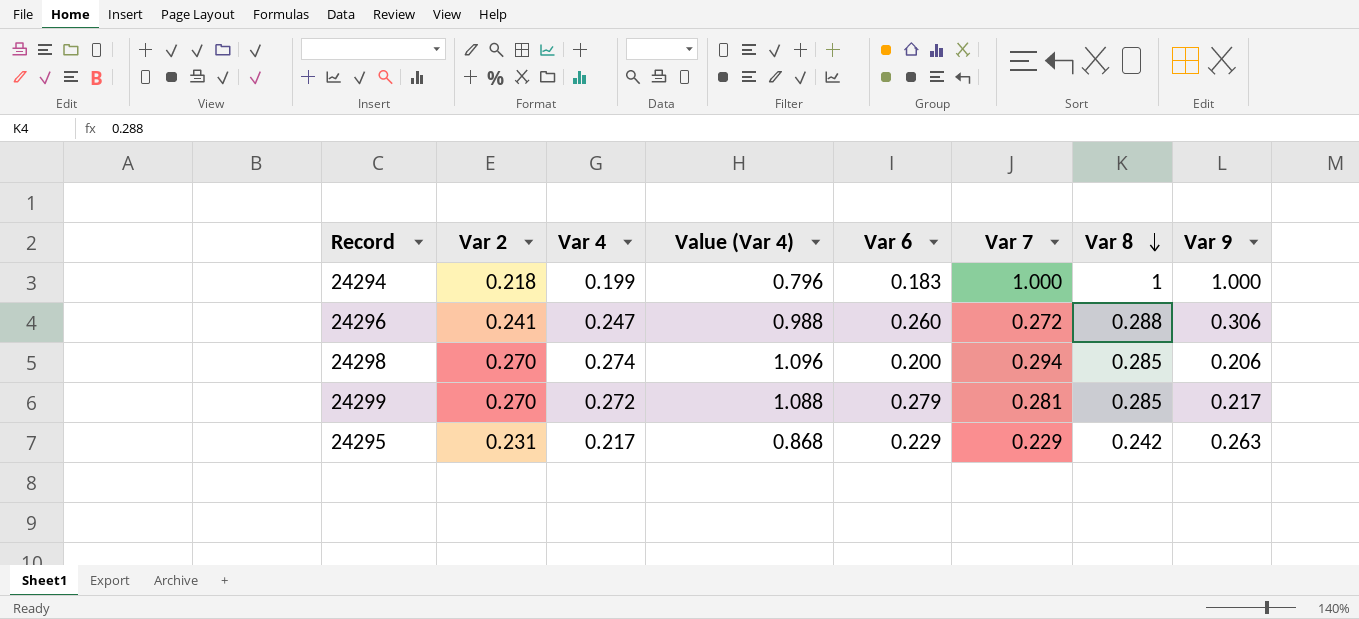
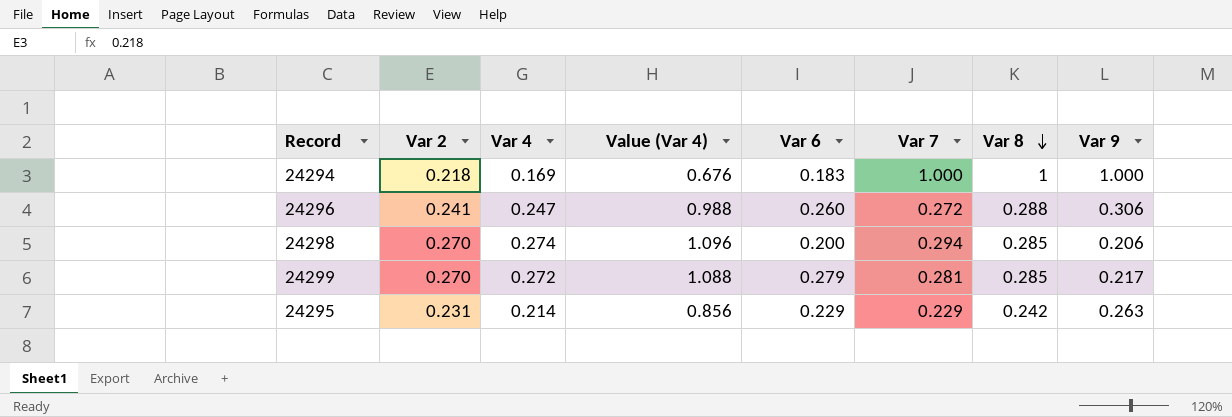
24294 | Var 4: 0.199 -> 0.169
24294 | Value (Var 4): 0.796 -> 0.676
24295 | Var 4: 0.217 -> 0.214
24295 | Value (Var 4): 0.868 -> 0.856

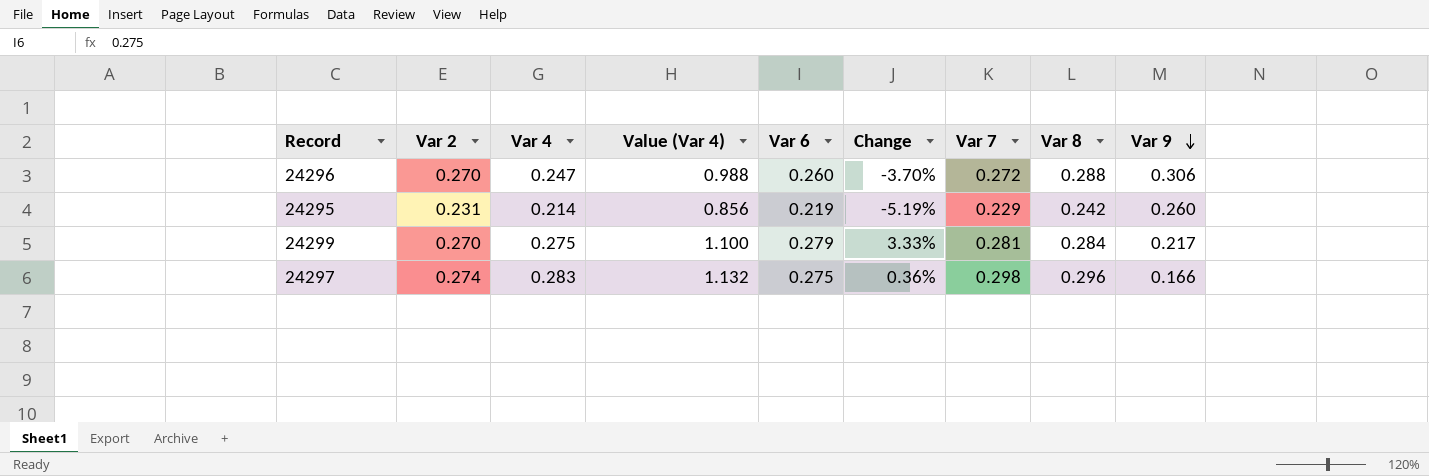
row order: Var 8 descending -> Var 9 descending
column Change | formula: none -> ([Var 6] - [Var 2]) / [Var 2]
row 24294: 0.218 | 0.169 | 0.676 | 0.183 | 1.000 | 1 | 1.000 -> none
row 24298: 0.270 | 0.274 | 1.096 | 0.200 | 0.294 | 0.285 | 0.206 -> none
24296 | Var 2: 0.241 -> 0.270
24295 | Var 6: 0.229 -> 0.219
24295 | Var 9: 0.263 -> 0.260
24299 | Var 4: 0.272 -> 0.275
24299 | Value (Var 4): 1.088 -> 1.100
24299 | Var 8: 0.285 -> 0.284
row 24297: none -> 0.274 | 0.283 | 1.132 | 0.275 | 0.36% | 0.298 | 0.296 | 0.166

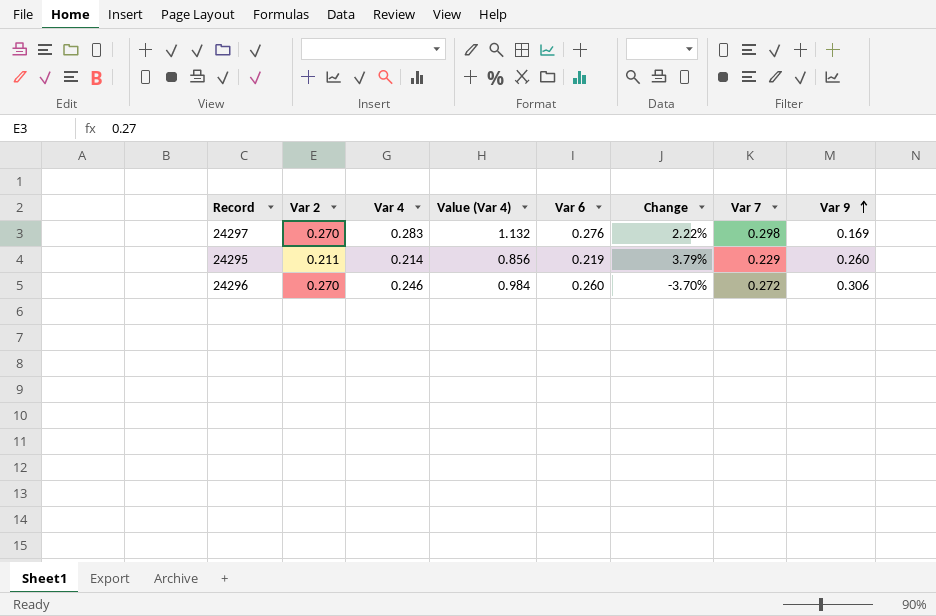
row order: Var 9 descending -> Var 9 ascending
column Var 8 | position: 8 -> none
row 24299: 0.270 | 0.275 | 1.100 | 0.279 | 3.33% | 0.281 | 0.284 | 0.217 -> none
24297 | Var 2: 0.274 -> 0.270
24297 | Var 6: 0.275 -> 0.276
24297 | Change: 0.36% -> 2.22%
24297 | Var 9: 0.166 -> 0.169
24295 | Var 2: 0.231 -> 0.211
24295 | Change: -5.19% -> 3.79%
24296 | Var 4: 0.247 -> 0.246
24296 | Value (Var 4): 0.988 -> 0.984

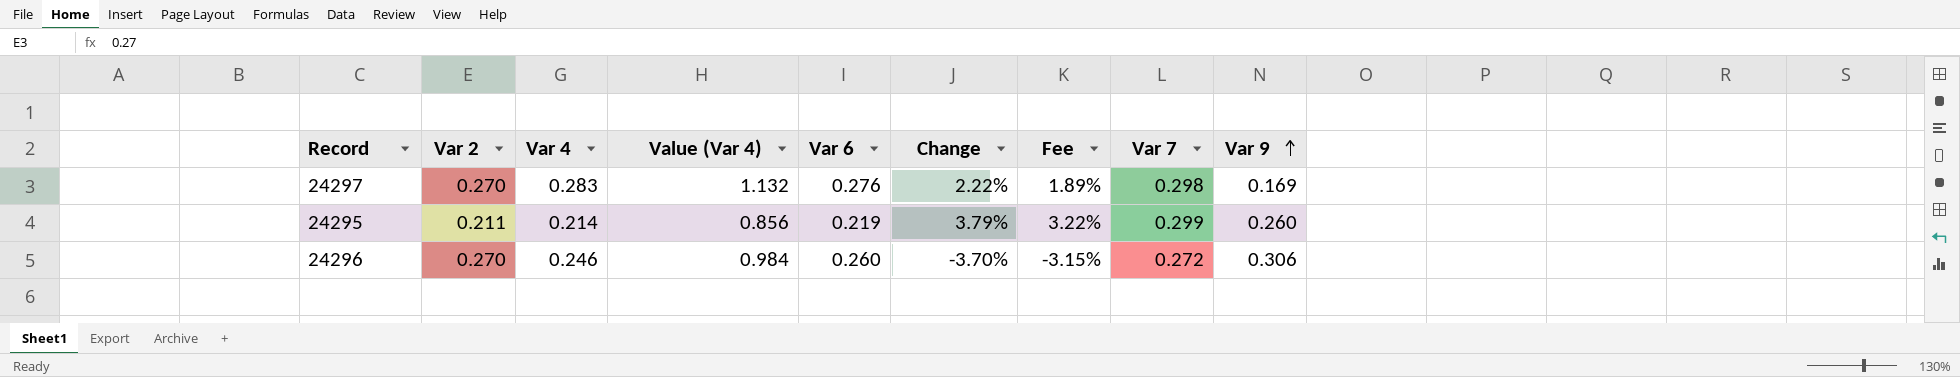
column Fee | formula: none -> [Change] * 0.85
24295 | Var 7: 0.229 -> 0.299

